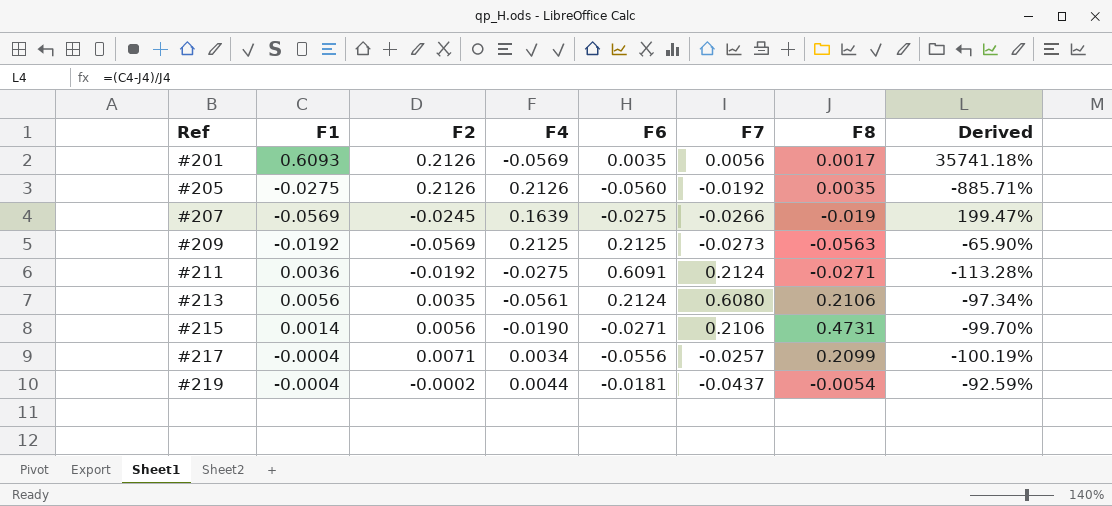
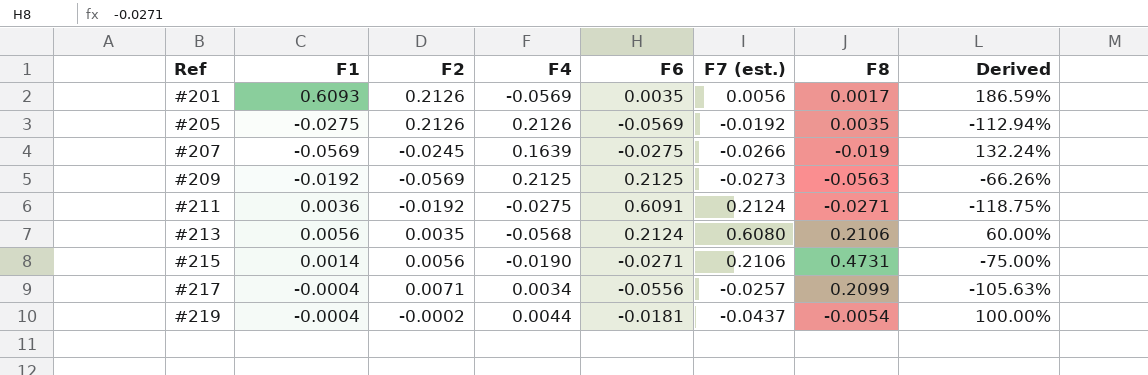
column name: F7 -> F7 (est.)
column Derived | formula: ([F1] - [F8]) / [F8] -> ([F1] - [F2]) / [F2]
#205 | F6: -0.0560 -> -0.0569
#213 | F4: -0.0561 -> -0.0568

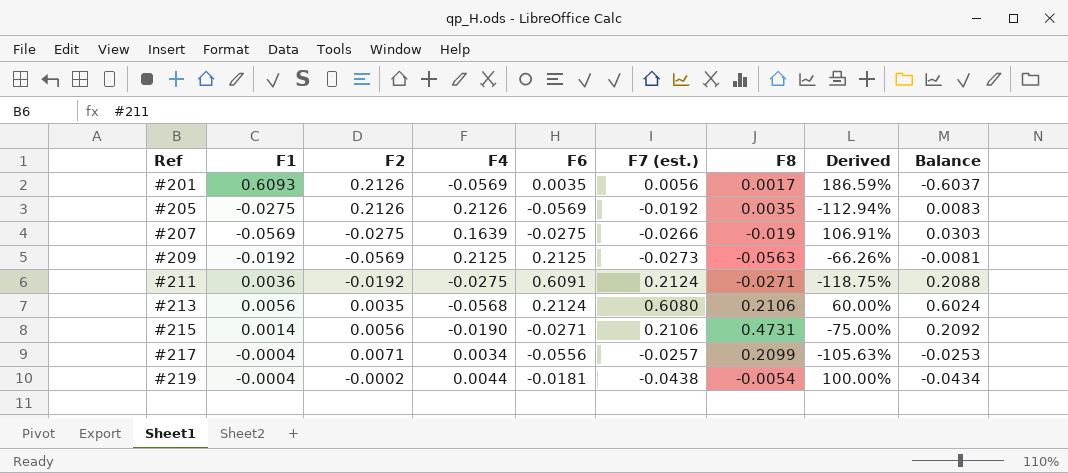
column Balance | formula: none -> [F7 (est.)] - [F1]
#207 | F2: -0.0245 -> -0.0275
#207 | Derived: 132.24% -> 106.91%
#219 | F7 (est.): -0.0437 -> -0.0438

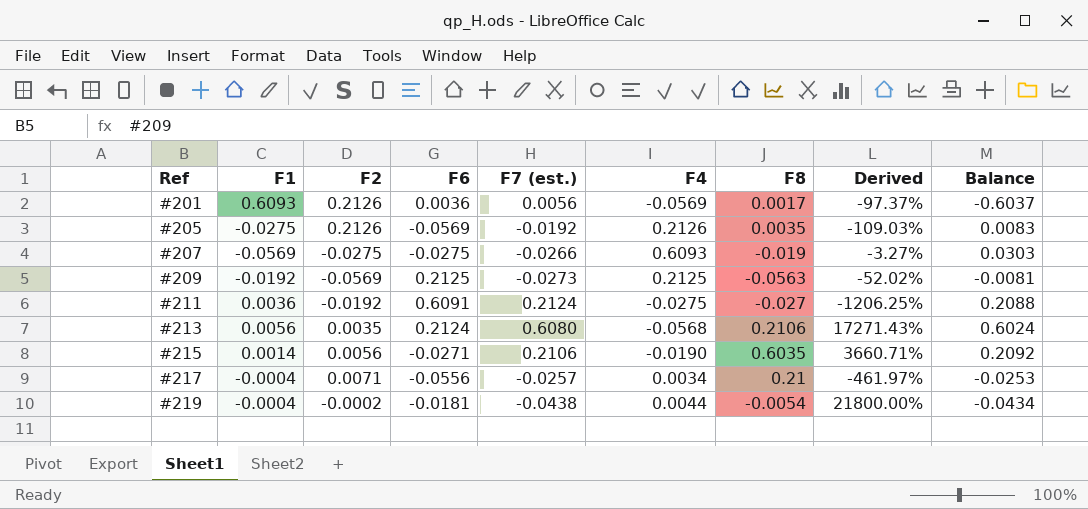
column F4 | position: 4 -> 6
column Derived | formula: ([F1] - [F2]) / [F2] -> ([F7 (est.)] - [F2]) / [F2]
#201 | F6: 0.0035 -> 0.0036
#207 | F4: 0.1639 -> 0.6093
#211 | F8: -0.0271 -> -0.027
#215 | F8: 0.4731 -> 0.6035
#217 | F8: 0.2099 -> 0.21

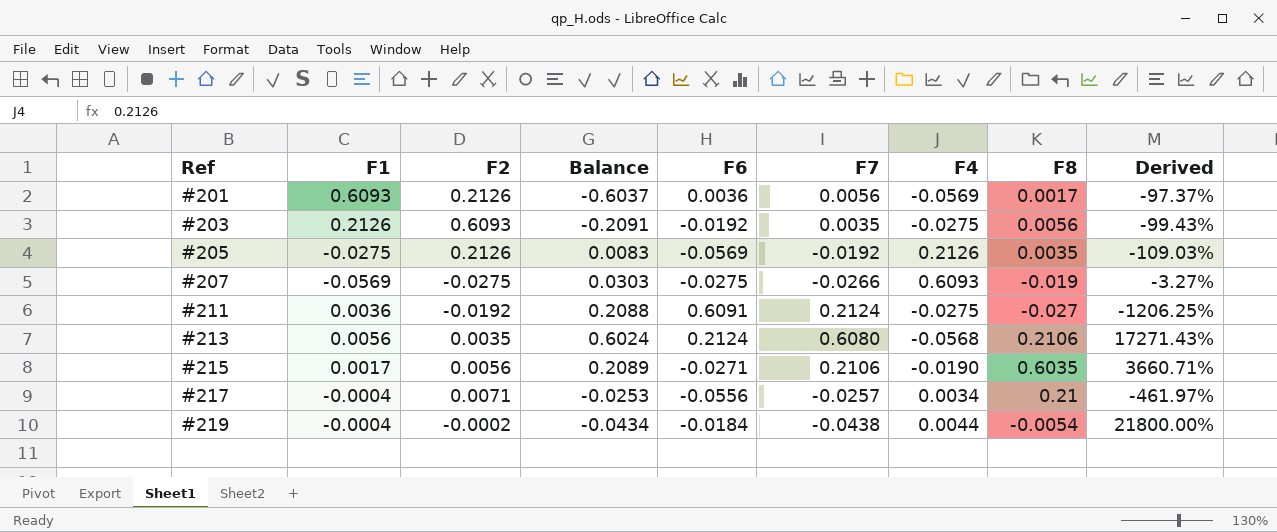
column Balance | position: 9 -> 4
column name: F7 (est.) -> F7
row #209: -0.0192 | -0.0569 | 0.2125 | -0.0273 | 0.2125 | -0.0563 | -52.02% | -0.0081 -> none
row #203: none -> 0.2126 | 0.6093 | -0.2091 | -0.0192 | 0.0035 | -0.0275 | 0.0056 | -99.43%
#215 | F1: 0.0014 -> 0.0017
#215 | Balance: 0.2092 -> 0.2089
#219 | F6: -0.0181 -> -0.0184

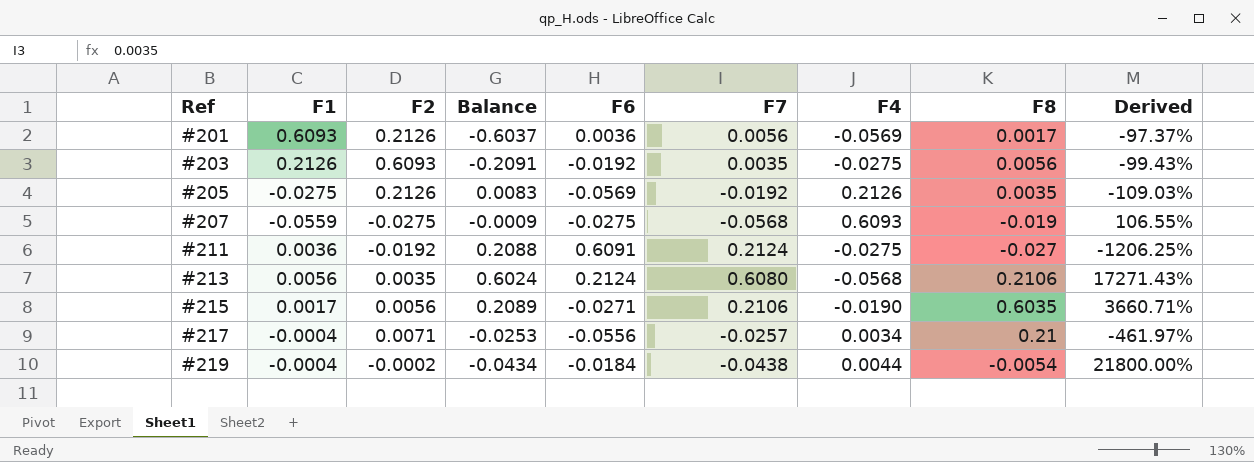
#207 | F1: -0.0569 -> -0.0559
#207 | Balance: 0.0303 -> -0.0009
#207 | F7: -0.0266 -> -0.0568
#207 | Derived: -3.27% -> 106.55%

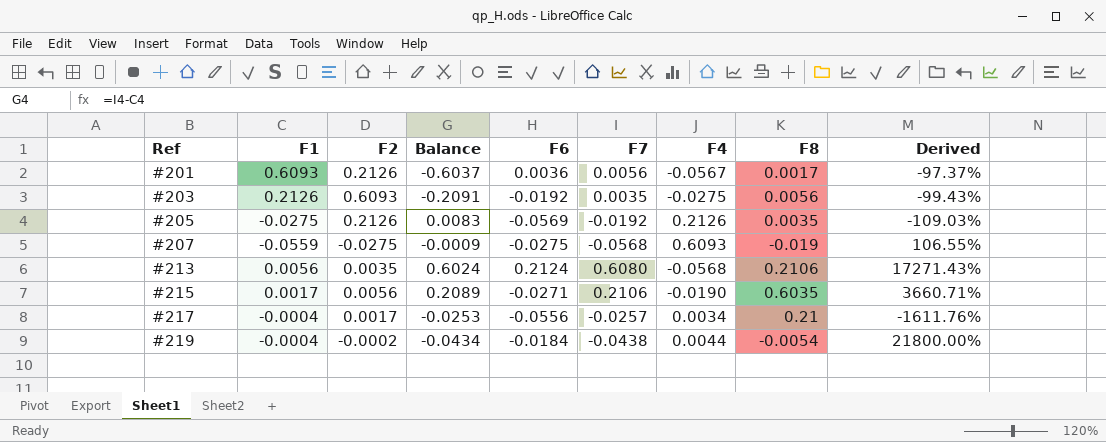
row #211: 0.0036 | -0.0192 | 0.2088 | 0.6091 | 0.2124 | -0.0275 | -0.027 | -1206.25% -> none
#201 | F4: -0.0569 -> -0.0567
#217 | F2: 0.0071 -> 0.0017
#217 | Derived: -461.97% -> -1611.76%

